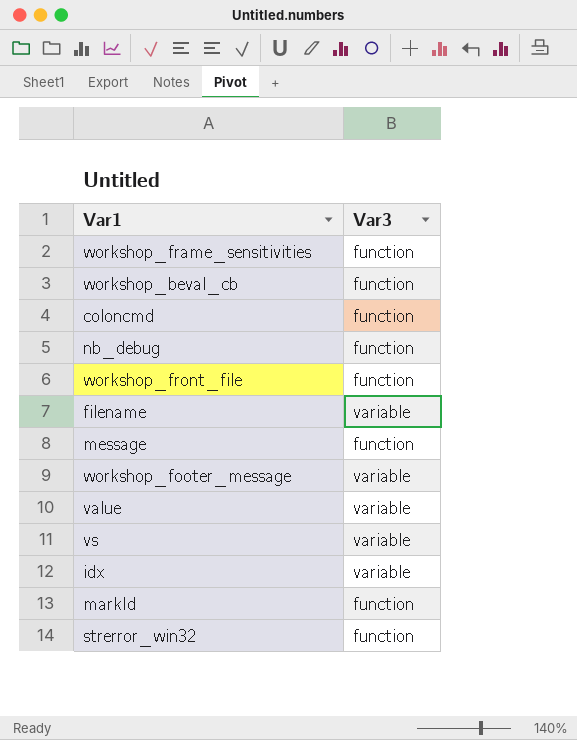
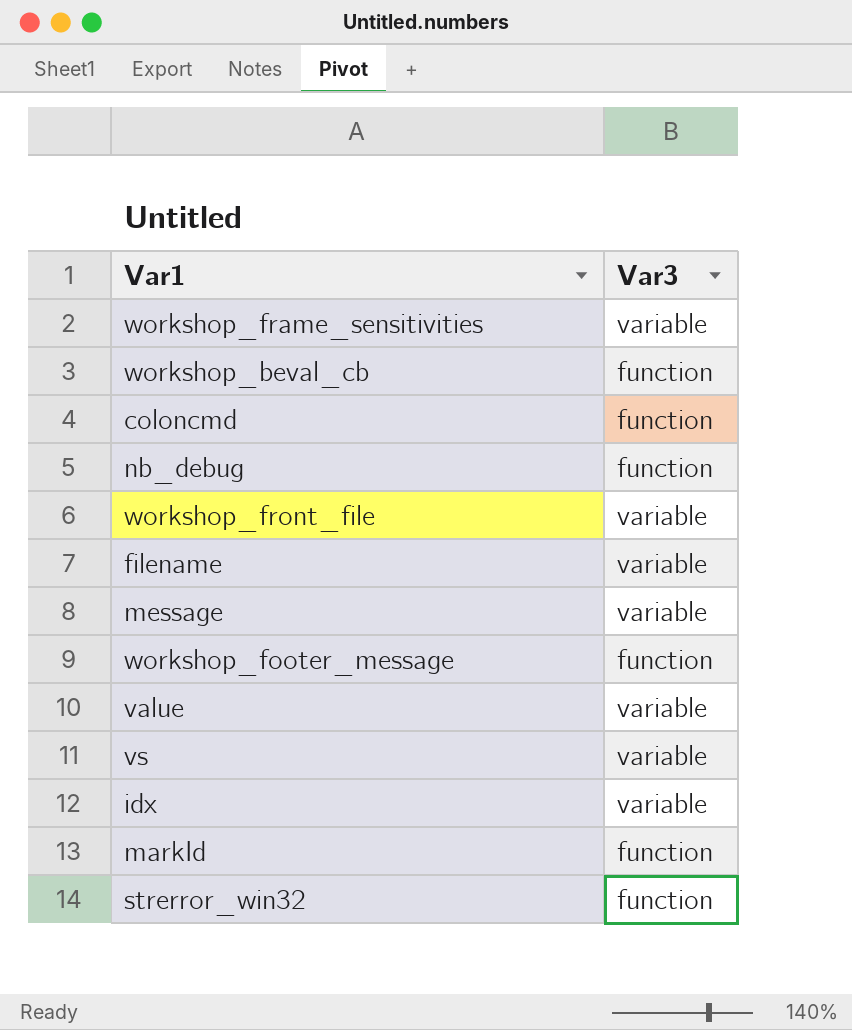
workshop_frame_sensitivities | Var3: function -> variable
workshop_front_file | Var3: function -> variable
message | Var3: function -> variable
workshop_footer_message | Var3: variable -> function

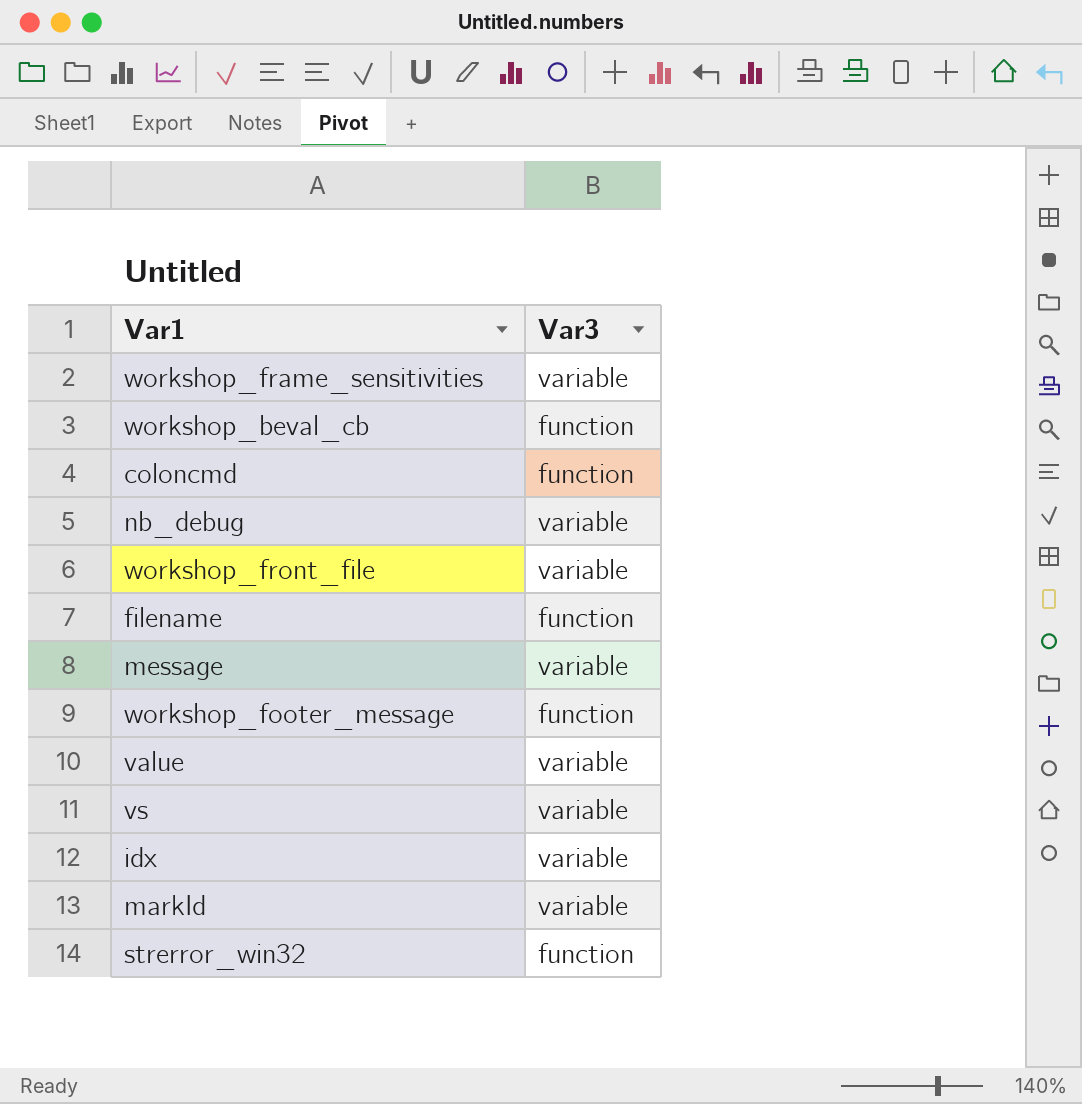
nb_debug | Var3: function -> variable
filename | Var3: variable -> function
markId | Var3: function -> variable

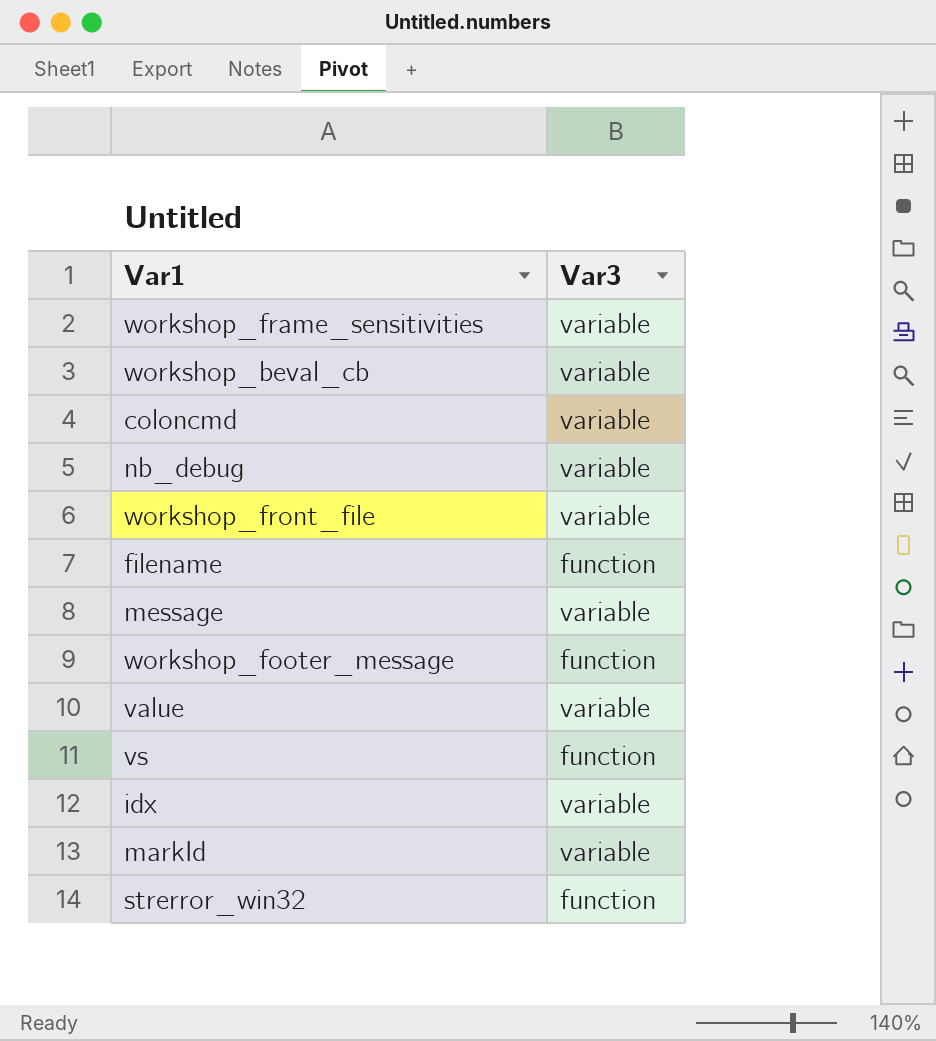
workshop_beval_cb | Var3: function -> variable
coloncmd | Var3: function -> variable
vs | Var3: variable -> function

